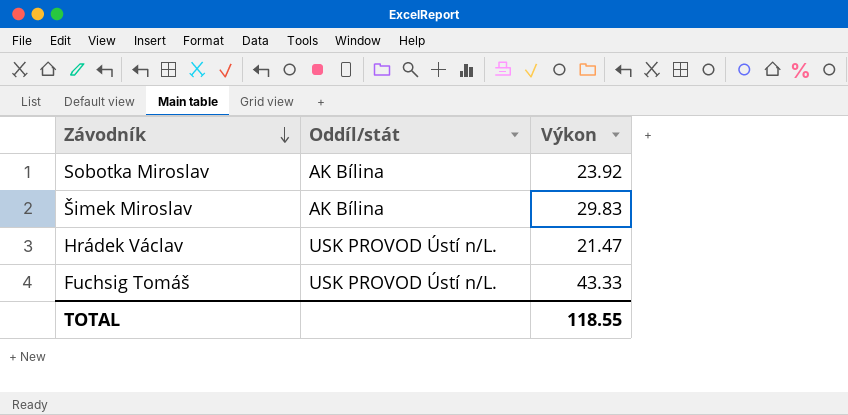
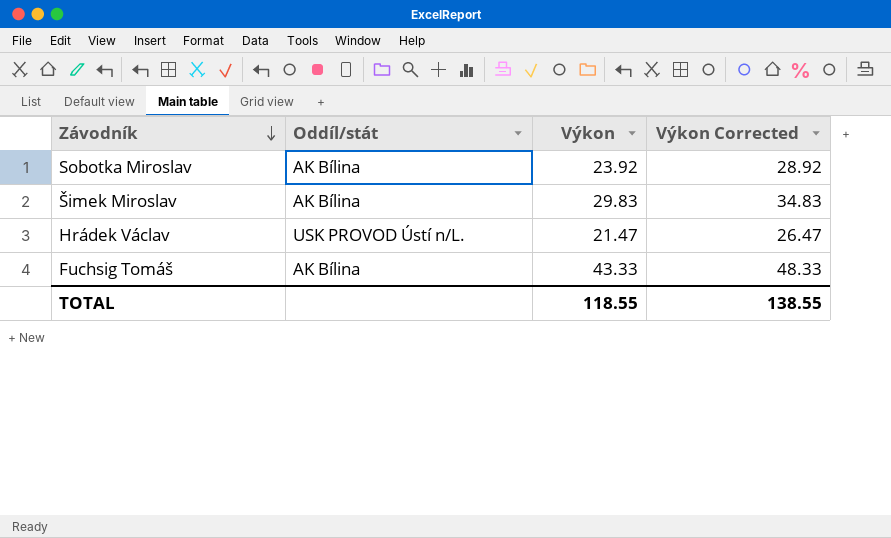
column Výkon Corrected | formula: none -> [Výkon] + 5
Fuchsig Tomáš | Oddíl/stát: USK PROVOD Ústí n/L. -> AK Bílina

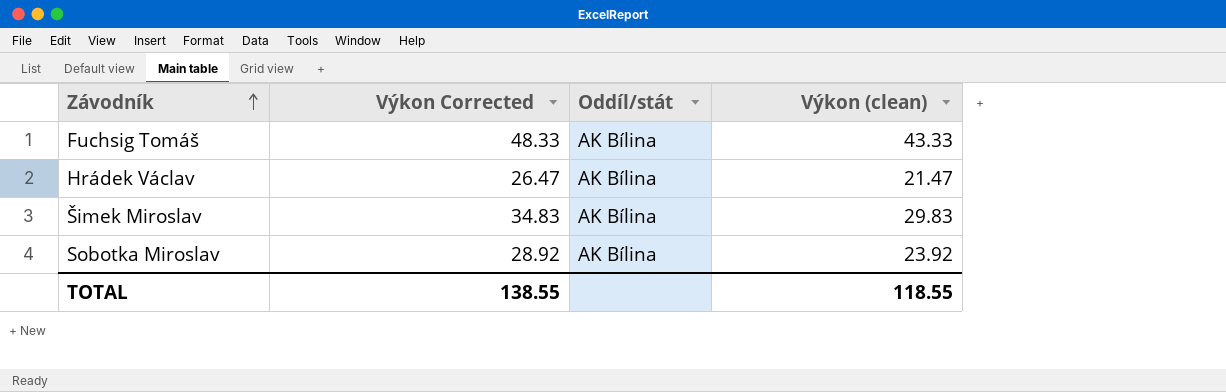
row order: Závodník descending -> Závodník ascending
column Výkon Corrected | position: 4 -> 2
column name: Výkon -> Výkon (clean)
Hrádek Václav | Oddíl/stát: USK PROVOD Ústí n/L. -> AK Bílina

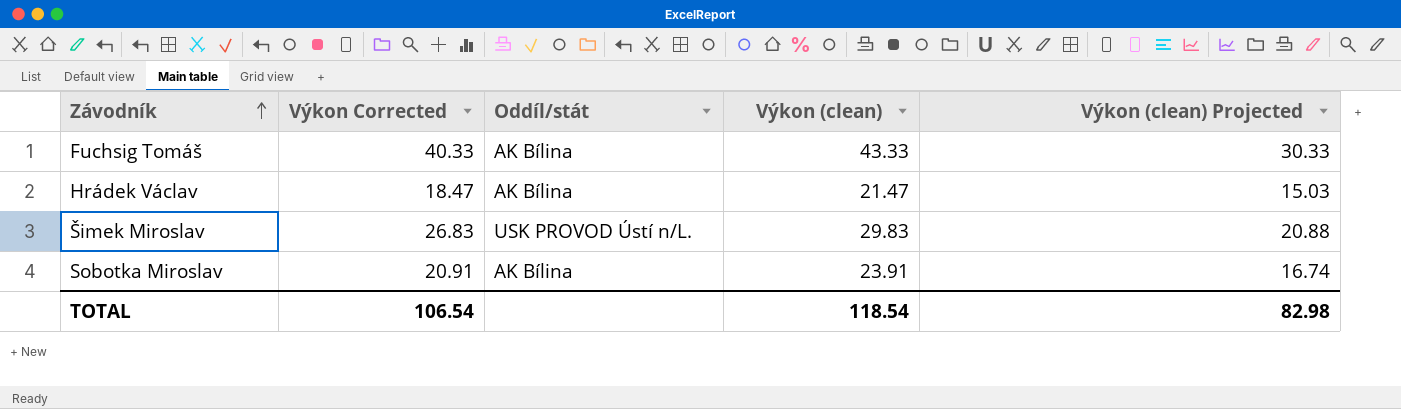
column Výkon Corrected | formula: [Výkon (clean)] + 5 -> [Výkon (clean)] - 3
column Výkon (clean) Projected | formula: none -> [Výkon (clean)] * 0.7
Šimek Miroslav | Oddíl/stát: AK Bílina -> USK PROVOD Ústí n/L.
Sobotka Miroslav | Výkon (clean): 23.92 -> 23.91
TOTAL | Výkon Corrected: 138.55 -> 106.54
TOTAL | Výkon (clean): 118.55 -> 118.54

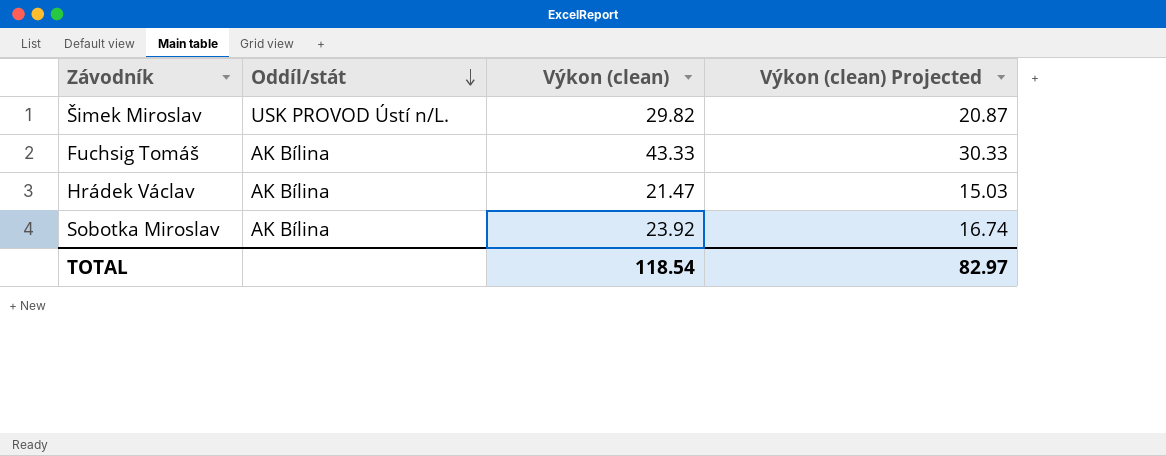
row order: Závodník ascending -> Oddíl/stát descending
column Výkon Corrected | formula: [Výkon (clean)] - 3 -> none
Šimek Miroslav | Výkon (clean): 29.83 -> 29.82
Šimek Miroslav | Výkon (clean) Projected: 20.88 -> 20.87
Sobotka Miroslav | Výkon (clean): 23.91 -> 23.92
TOTAL | Výkon (clean) Projected: 82.98 -> 82.97

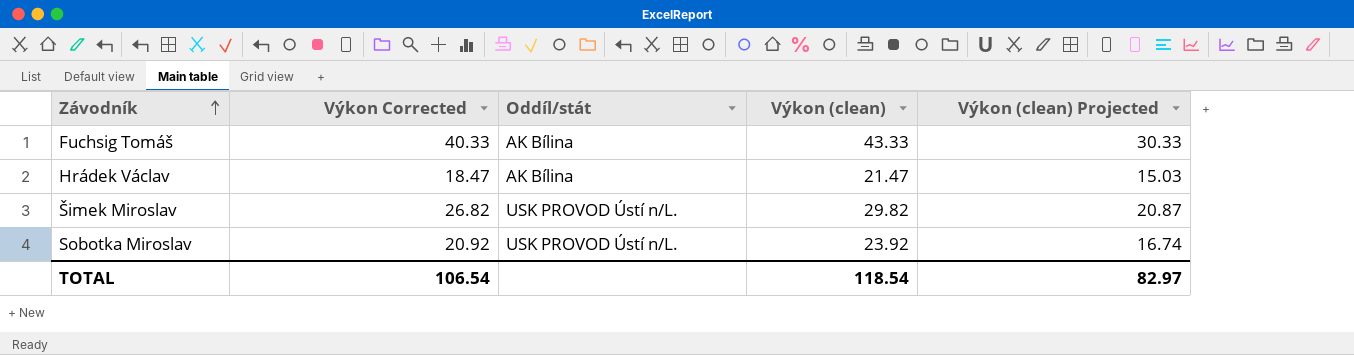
row order: Oddíl/stát descending -> Závodník ascending
column Výkon Corrected | formula: none -> [Výkon (clean)] - 3
Sobotka Miroslav | Oddíl/stát: AK Bílina -> USK PROVOD Ústí n/L.

